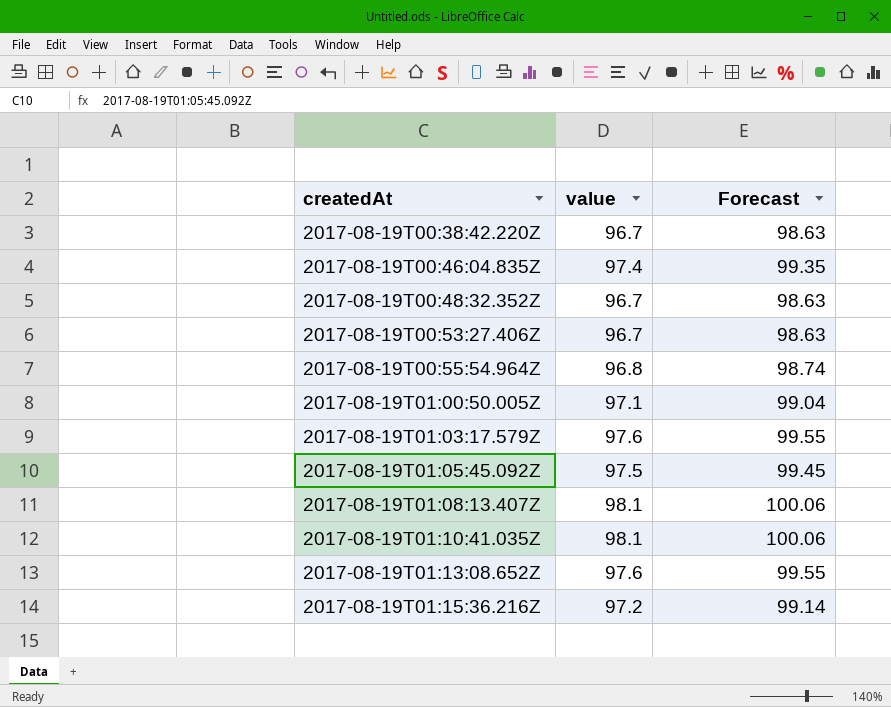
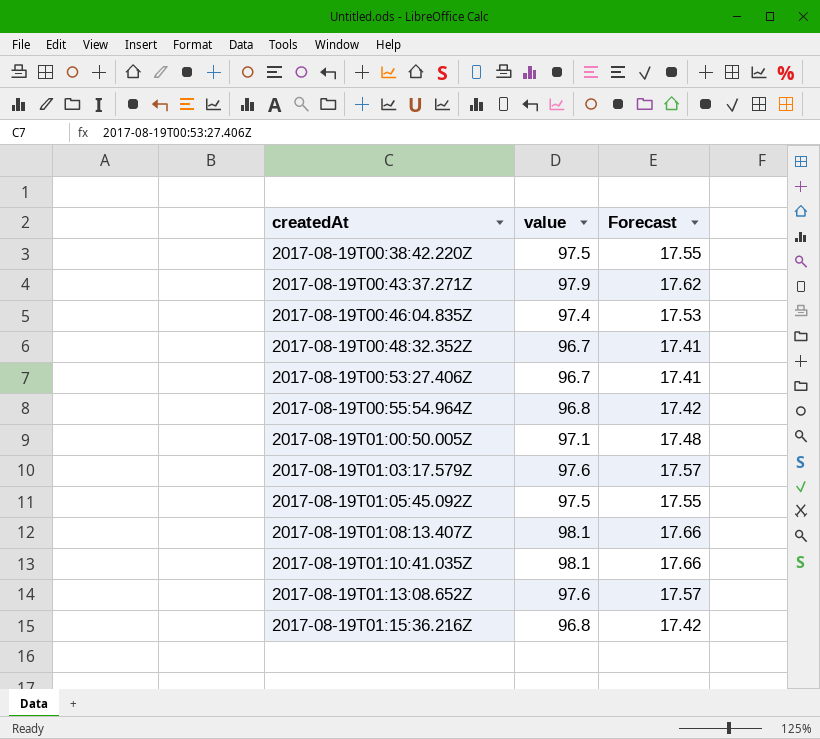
column Forecast | formula: [value] * 1.02 -> [value] * 0.18
2017-08-19T00:38:42.220Z | value: 96.7 -> 97.5
row 2017-08-19T00:43:37.271Z: none -> 97.9 | 17.62
2017-08-19T01:15:36.216Z | value: 97.2 -> 96.8

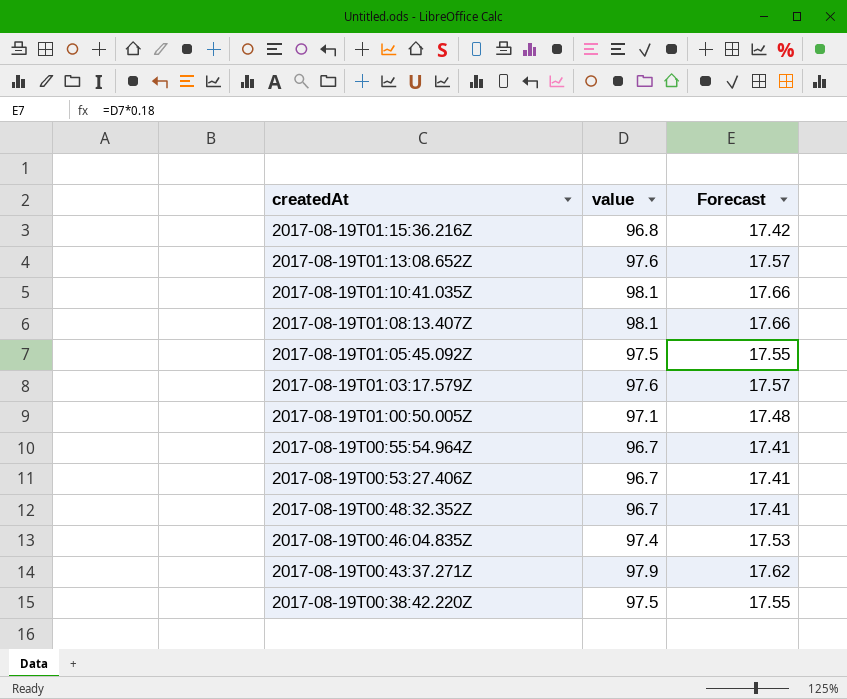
row order: createdAt ascending -> createdAt descending
2017-08-19T00:55:54.964Z | value: 96.8 -> 96.7
2017-08-19T00:55:54.964Z | Forecast: 17.42 -> 17.41

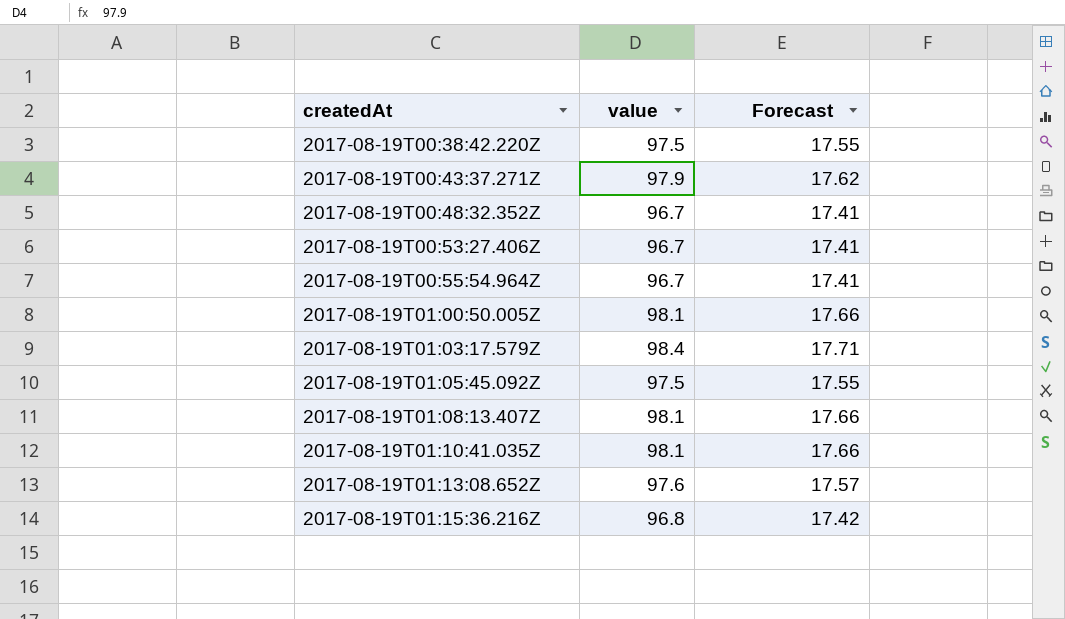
row order: createdAt descending -> createdAt ascending
row 2017-08-19T00:46:04.835Z: 97.4 | 17.53 -> none
2017-08-19T01:00:50.005Z | value: 97.1 -> 98.1
2017-08-19T01:00:50.005Z | Forecast: 17.48 -> 17.66
2017-08-19T01:03:17.579Z | value: 97.6 -> 98.4
2017-08-19T01:03:17.579Z | Forecast: 17.57 -> 17.71

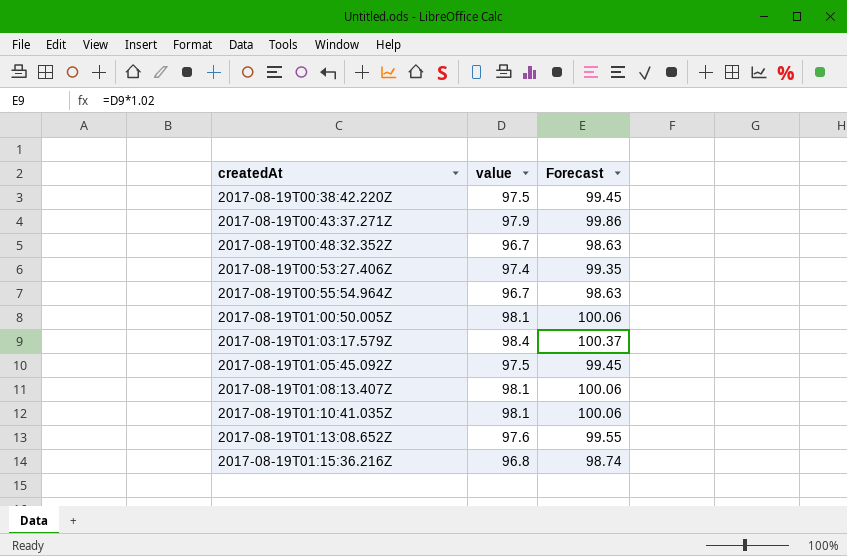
column Forecast | formula: [value] * 0.18 -> [value] * 1.02
2017-08-19T00:53:27.406Z | value: 96.7 -> 97.4

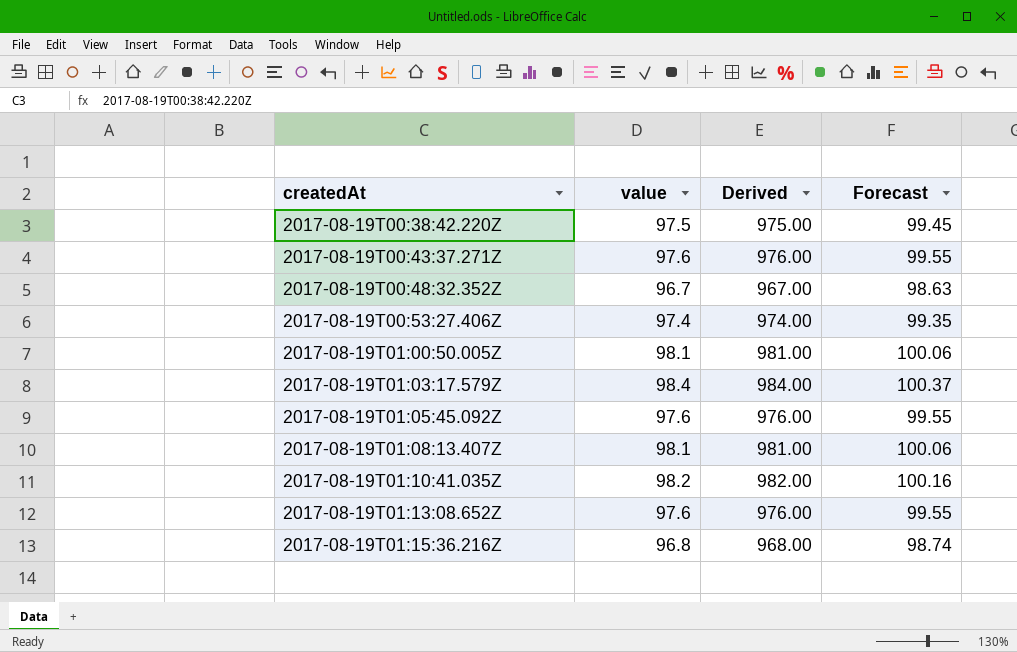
column Derived | formula: none -> [value] * 10
row 2017-08-19T00:55:54.964Z: 96.7 | 98.63 -> none
2017-08-19T00:43:37.271Z | value: 97.9 -> 97.6
2017-08-19T00:43:37.271Z | Forecast: 99.86 -> 99.55
2017-08-19T01:05:45.092Z | value: 97.5 -> 97.6
2017-08-19T01:05:45.092Z | Forecast: 99.45 -> 99.55
2017-08-19T01:10:41.035Z | value: 98.1 -> 98.2
2017-08-19T01:10:41.035Z | Forecast: 100.06 -> 100.16

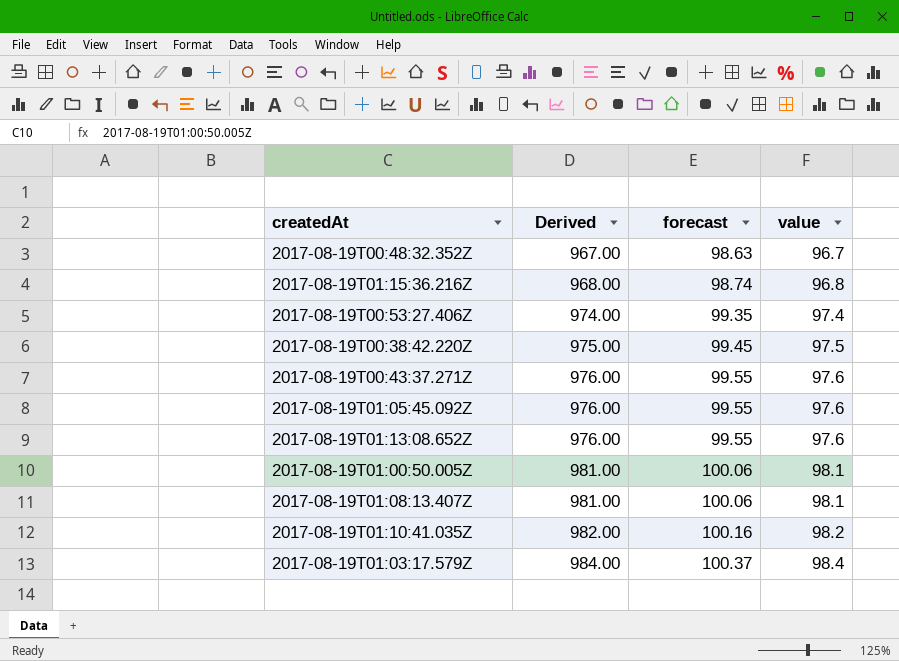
row order: createdAt ascending -> Derived ascending
column name: Forecast -> forecast
column value | position: 2 -> 4

